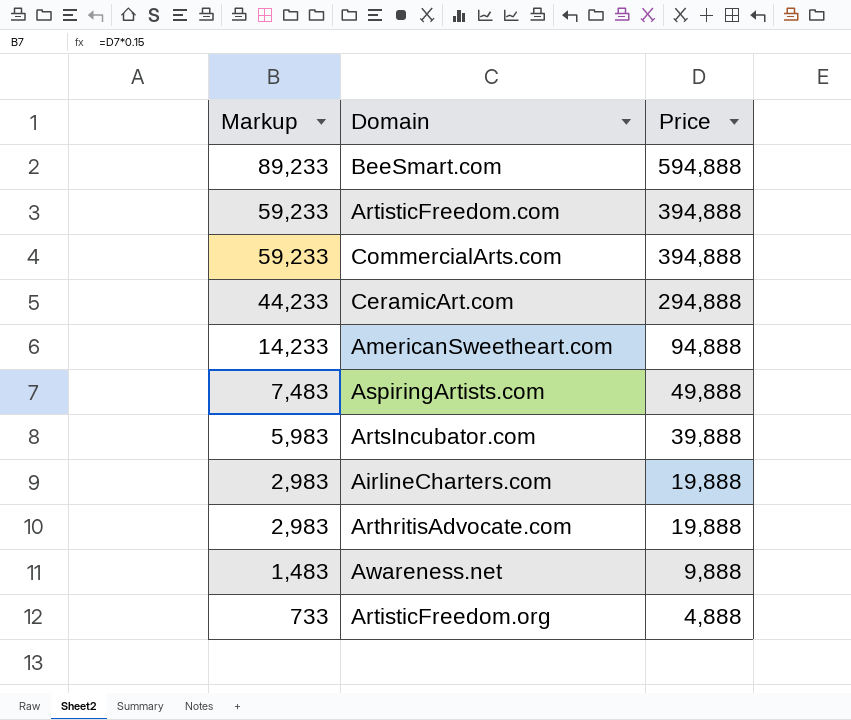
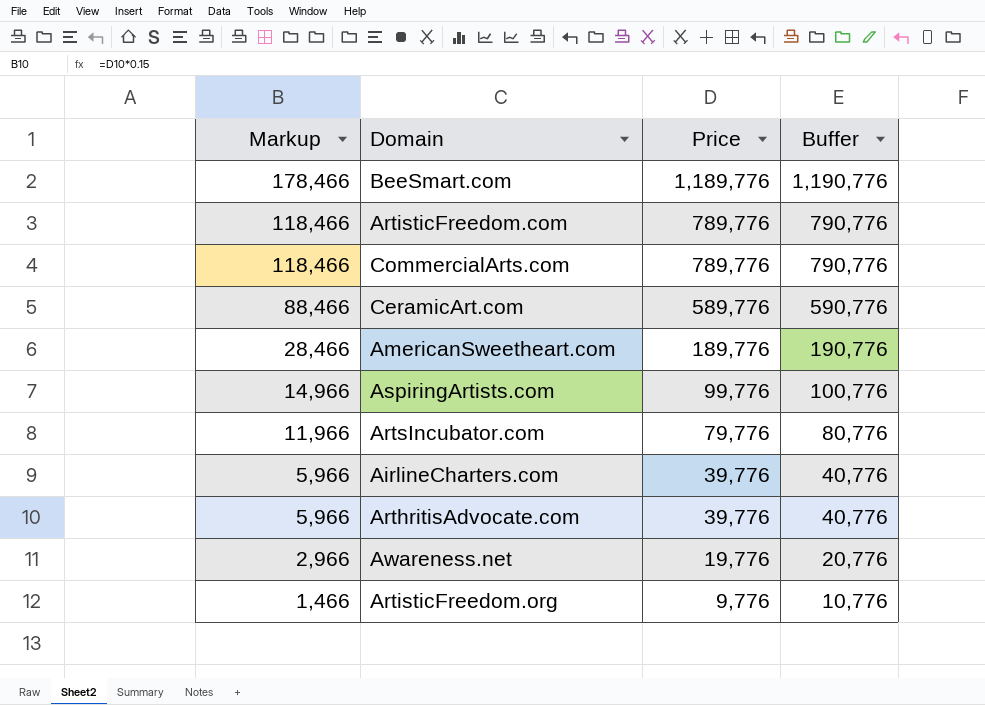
column Buffer | formula: none -> [Price] + 1000
BeeSmart.com | Markup: 89,233 -> 178,466
BeeSmart.com | Price: 594,888 -> 1,189,776
ArtisticFreedom.com | Markup: 59,233 -> 118,466
ArtisticFreedom.com | Price: 394,888 -> 789,776
CommercialArts.com | Markup: 59,233 -> 118,466
CommercialArts.com | Price: 394,888 -> 789,776
CeramicArt.com | Markup: 44,233 -> 88,466
CeramicArt.com | Price: 294,888 -> 589,776
AmericanSweetheart.com | Markup: 14,233 -> 28,466
AmericanSweetheart.com | Price: 94,888 -> 189,776
AspiringArtists.com | Markup: 7,483 -> 14,966
AspiringArtists.com | Price: 49,888 -> 99,776
ArtsIncubator.com | Markup: 5,983 -> 11,966
ArtsIncubator.com | Price: 39,888 -> 79,776
AirlineCharters.com | Markup: 2,983 -> 5,966
AirlineCharters.com | Price: 19,888 -> 39,776
ArthritisAdvocate.com | Markup: 2,983 -> 5,966
ArthritisAdvocate.com | Price: 19,888 -> 39,776
Awareness.net | Markup: 1,483 -> 2,966
Awareness.net | Price: 9,888 -> 19,776
ArtisticFreedom.org | Markup: 733 -> 1,466
ArtisticFreedom.org | Price: 4,888 -> 9,776

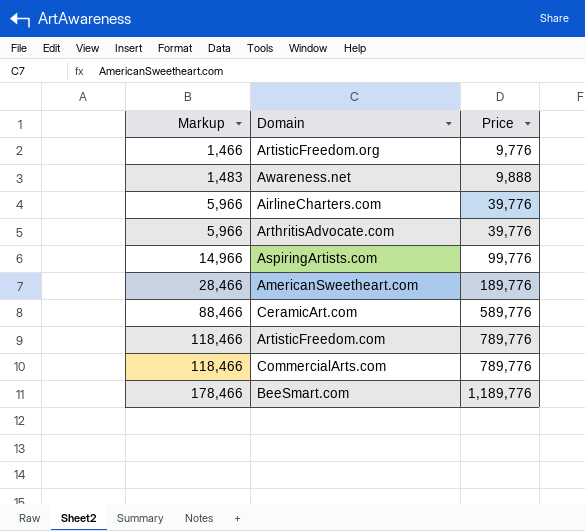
row order: Markup descending -> Markup ascending
column Buffer | formula: [Price] + 1000 -> none
row ArtsIncubator.com: 11,966 | 79,776 | 80,776 -> none
Awareness.net | Markup: 2,966 -> 1,483
Awareness.net | Price: 19,776 -> 9,888

